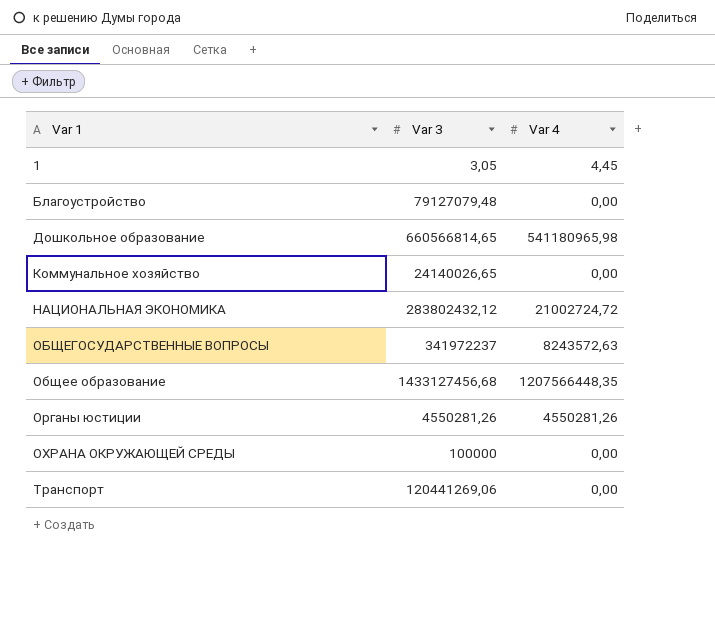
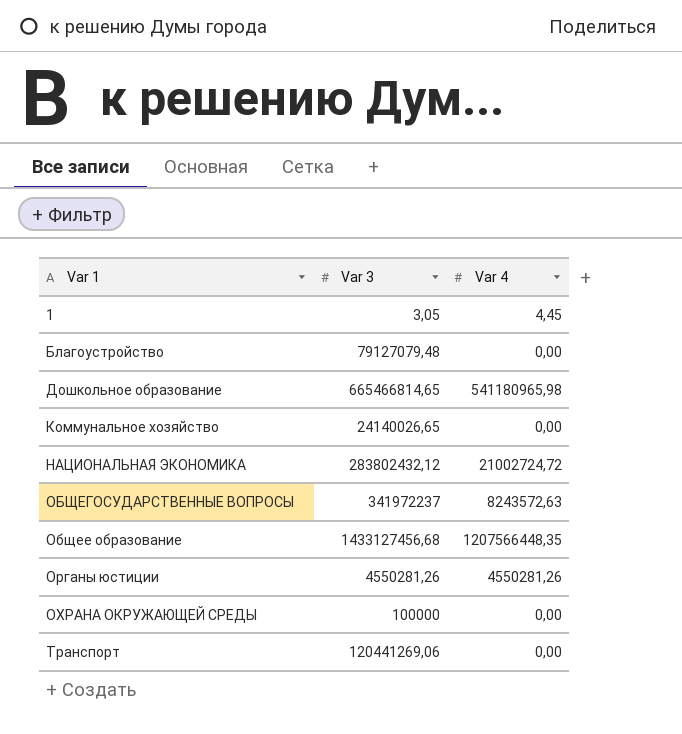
Дошкольное образование | Var 3: 660566814,65 -> 665466814,65

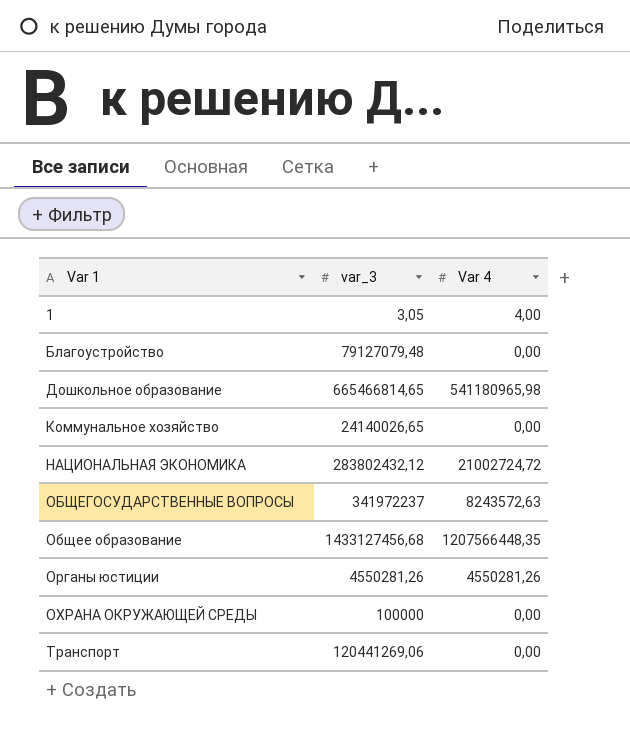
column name: Var 3 -> var_3
1 | Var 4: 4,45 -> 4,00

